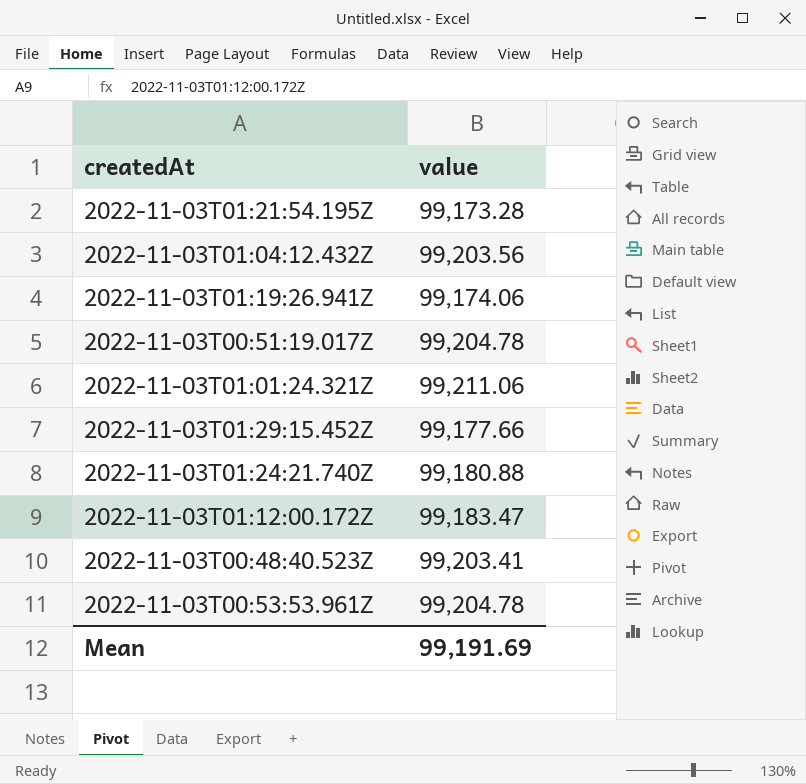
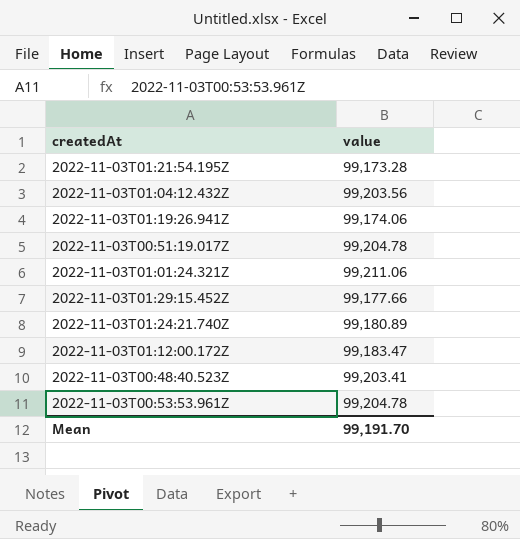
2022-11-03T01:24:21.740Z | value: 99,180.88 -> 99,180.89
Mean | value: 99,191.69 -> 99,191.70

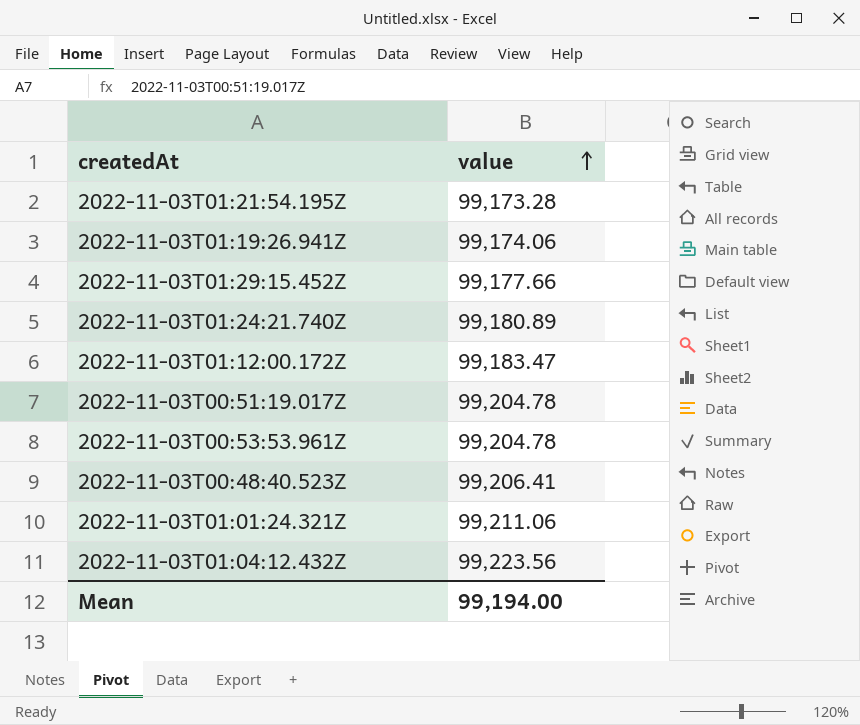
row order: none -> value ascending
2022-11-03T00:48:40.523Z | value: 99,203.41 -> 99,206.41
2022-11-03T01:04:12.432Z | value: 99,203.56 -> 99,223.56
Mean | value: 99,191.70 -> 99,194.00

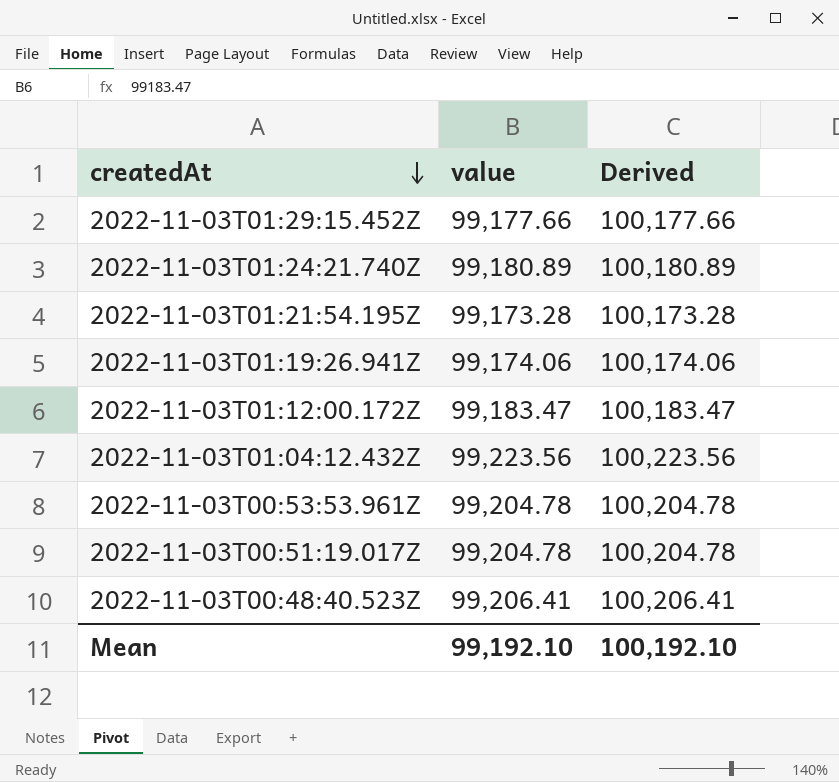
row order: value ascending -> createdAt descending
column Derived | formula: none -> [value] + 1000
row 2022-11-03T01:01:24.321Z: 99,211.06 -> none
Mean | value: 99,194.00 -> 99,192.10

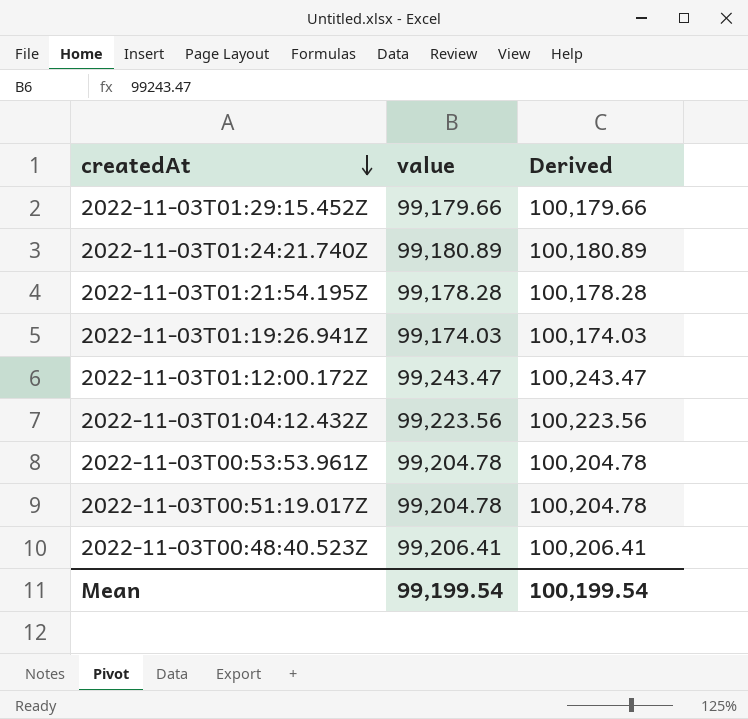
2022-11-03T01:29:15.452Z | value: 99,177.66 -> 99,179.66
2022-11-03T01:29:15.452Z | Derived: 100,177.66 -> 100,179.66
2022-11-03T01:21:54.195Z | value: 99,173.28 -> 99,178.28
2022-11-03T01:21:54.195Z | Derived: 100,173.28 -> 100,178.28
2022-11-03T01:19:26.941Z | value: 99,174.06 -> 99,174.03
2022-11-03T01:19:26.941Z | Derived: 100,174.06 -> 100,174.03
2022-11-03T01:12:00.172Z | value: 99,183.47 -> 99,243.47
2022-11-03T01:12:00.172Z | Derived: 100,183.47 -> 100,243.47
Mean | value: 99,192.10 -> 99,199.54
Mean | Derived: 100,192.10 -> 100,199.54

